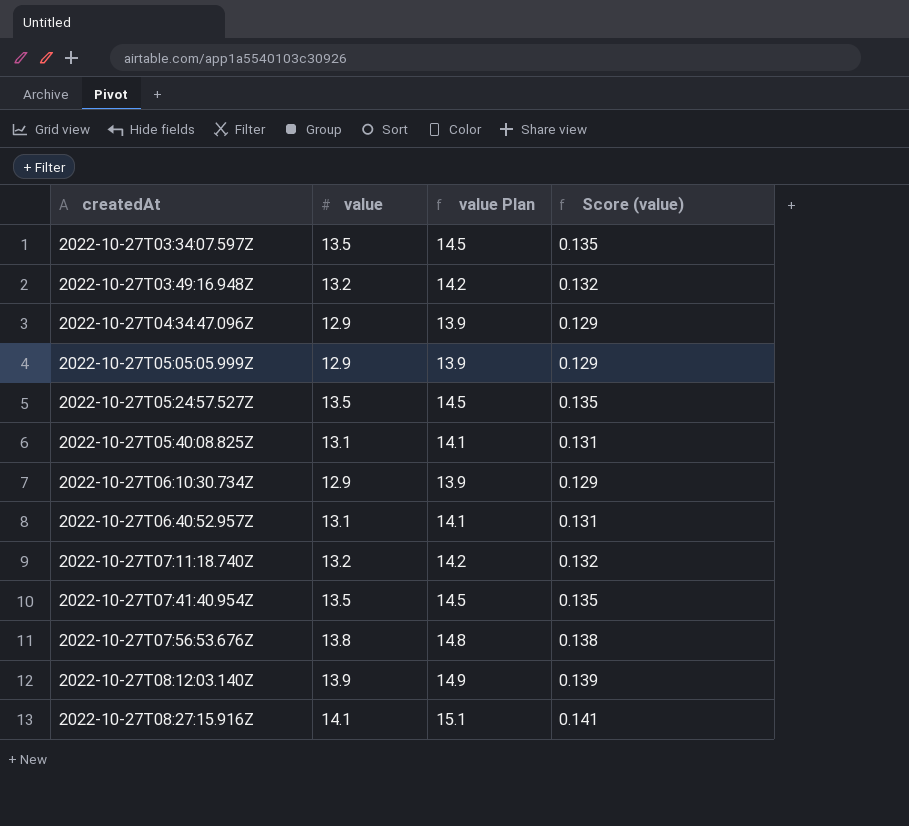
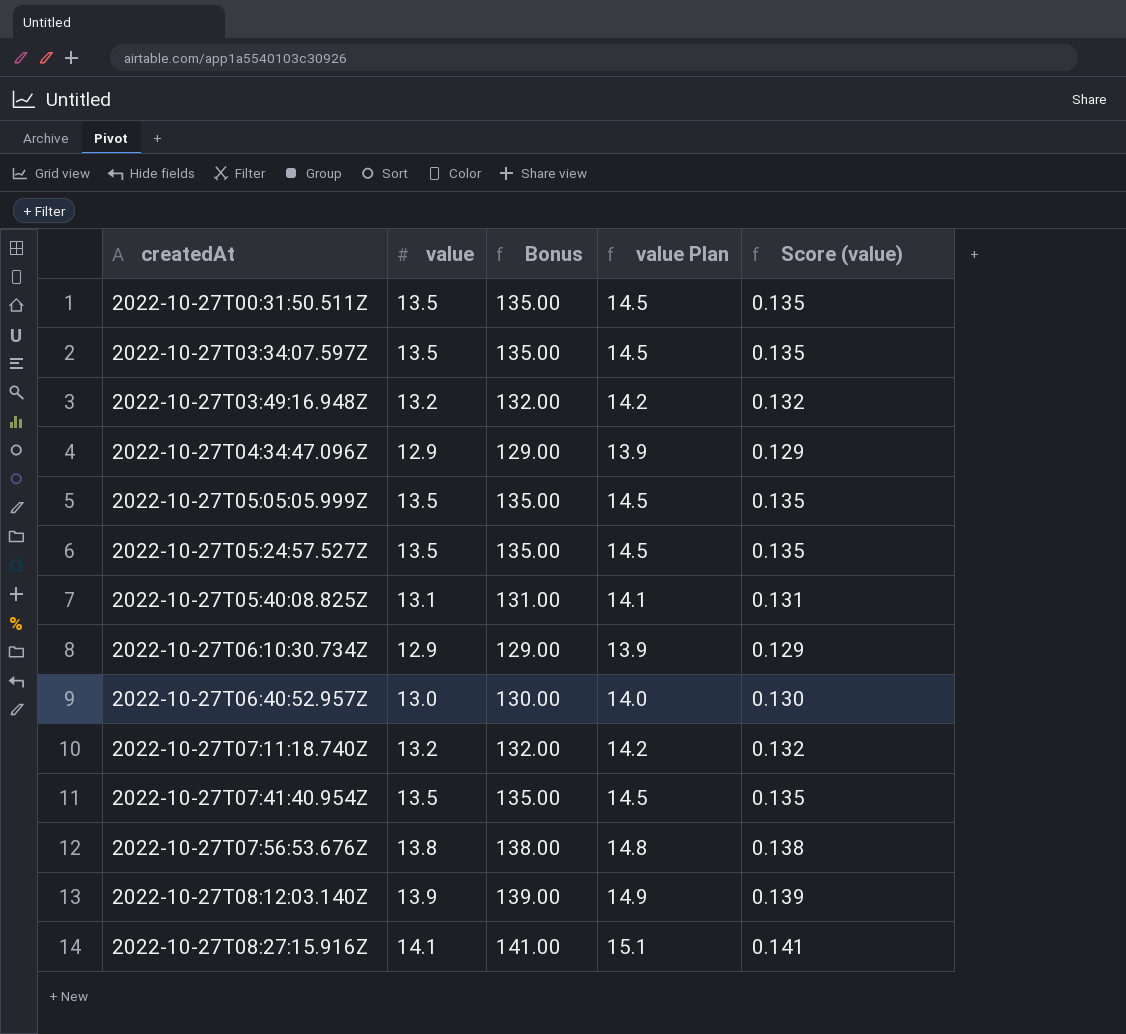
column Bonus | formula: none -> [value] * 10
row 2022-10-27T00:31:50.511Z: none -> 13.5 | 135.00 | 14.5 | 0.135
2022-10-27T05:05:05.999Z | value: 12.9 -> 13.5
2022-10-27T05:05:05.999Z | value Plan: 13.9 -> 14.5
2022-10-27T05:05:05.999Z | Score (value): 0.129 -> 0.135
2022-10-27T06:40:52.957Z | value: 13.1 -> 13.0
2022-10-27T06:40:52.957Z | value Plan: 14.1 -> 14.0
2022-10-27T06:40:52.957Z | Score (value): 0.131 -> 0.130

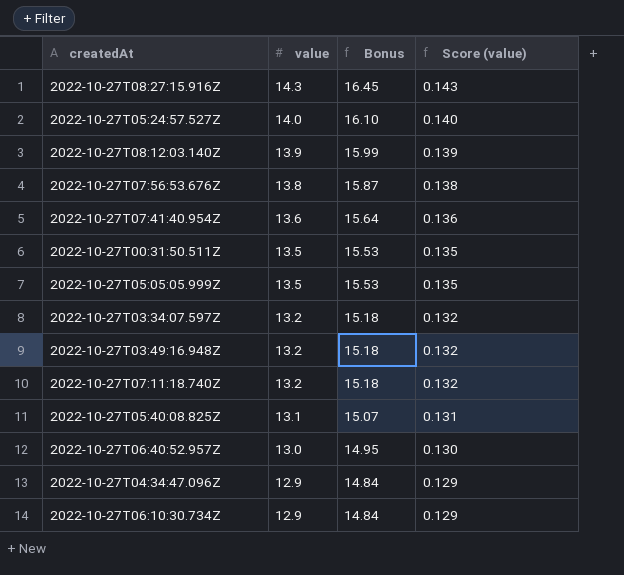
row order: createdAt ascending -> value descending
column value Plan | formula: [value] + 1 -> none
column Bonus | formula: [value] * 10 -> [value] * 1.15
2022-10-27T08:27:15.916Z | value: 14.1 -> 14.3
2022-10-27T08:27:15.916Z | Score (value): 0.141 -> 0.143
2022-10-27T05:24:57.527Z | value: 13.5 -> 14.0
2022-10-27T05:24:57.527Z | Score (value): 0.135 -> 0.140
2022-10-27T07:41:40.954Z | value: 13.5 -> 13.6
2022-10-27T07:41:40.954Z | Score (value): 0.135 -> 0.136
2022-10-27T03:34:07.597Z | value: 13.5 -> 13.2
2022-10-27T03:34:07.597Z | Score (value): 0.135 -> 0.132

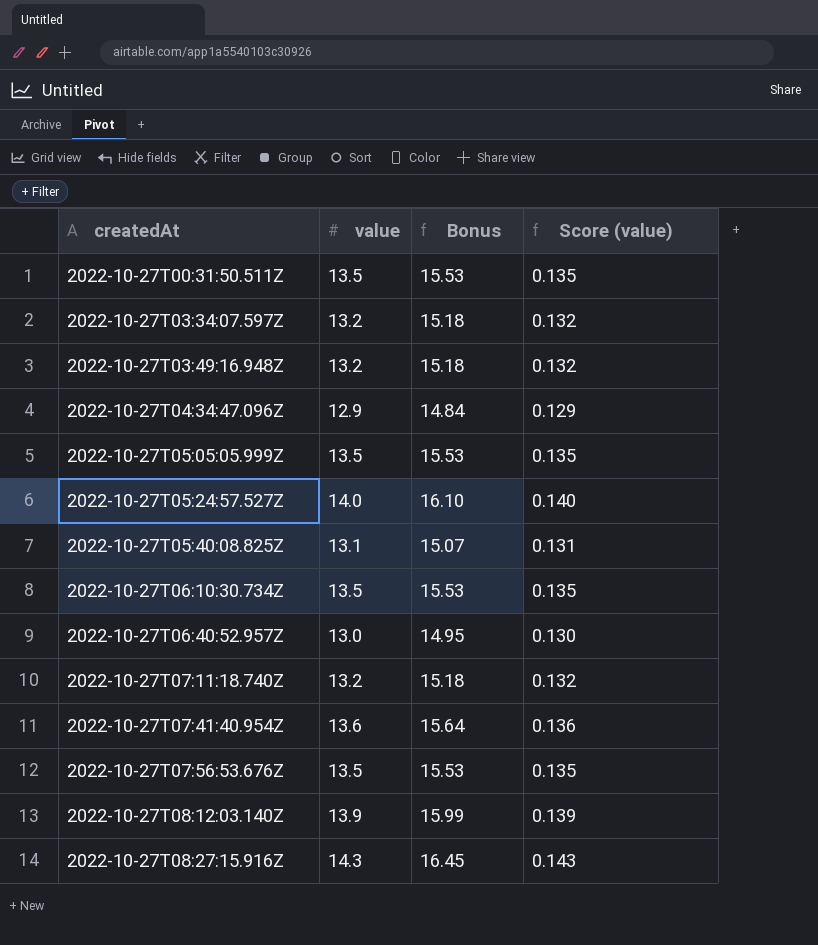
row order: value descending -> createdAt ascending
2022-10-27T06:10:30.734Z | value: 12.9 -> 13.5
2022-10-27T06:10:30.734Z | Bonus: 14.84 -> 15.53
2022-10-27T06:10:30.734Z | Score (value): 0.129 -> 0.135
2022-10-27T07:56:53.676Z | value: 13.8 -> 13.5
2022-10-27T07:56:53.676Z | Bonus: 15.87 -> 15.53
2022-10-27T07:56:53.676Z | Score (value): 0.138 -> 0.135

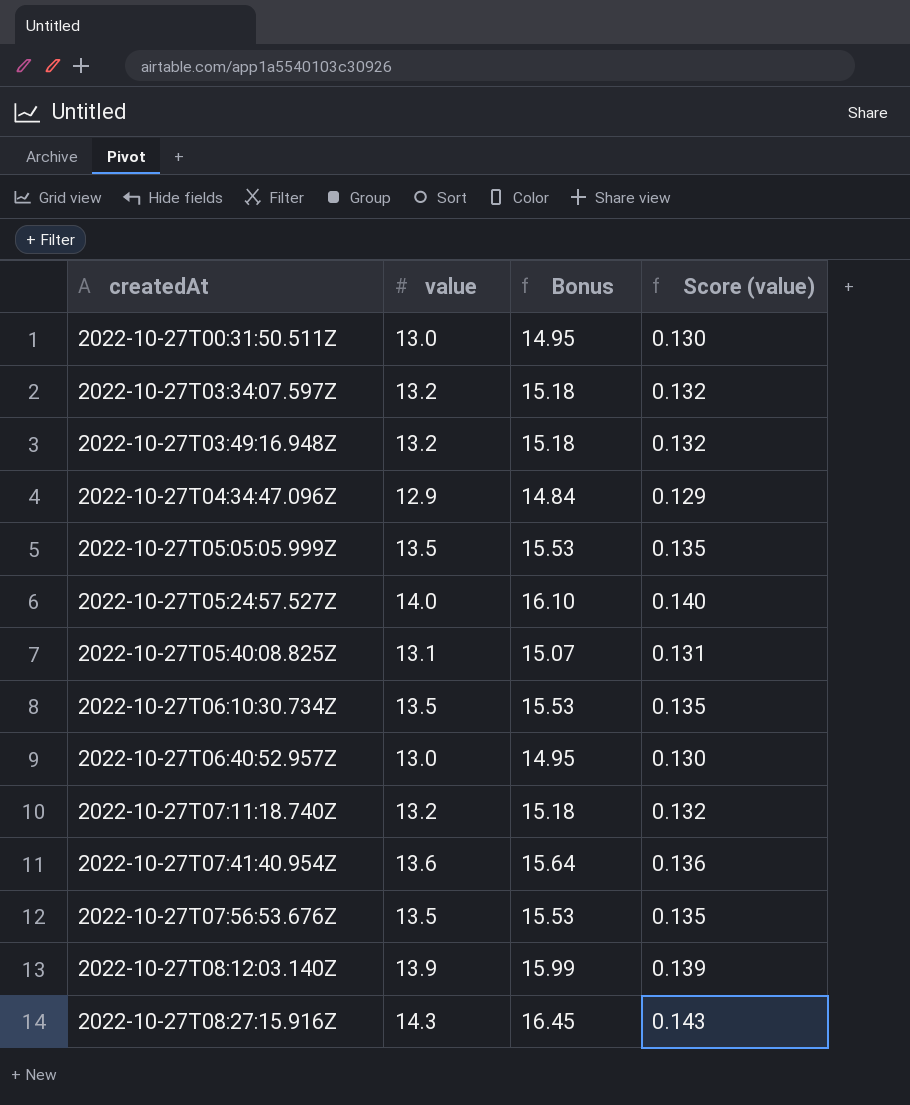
2022-10-27T00:31:50.511Z | value: 13.5 -> 13.0
2022-10-27T00:31:50.511Z | Bonus: 15.53 -> 14.95
2022-10-27T00:31:50.511Z | Score (value): 0.135 -> 0.130

